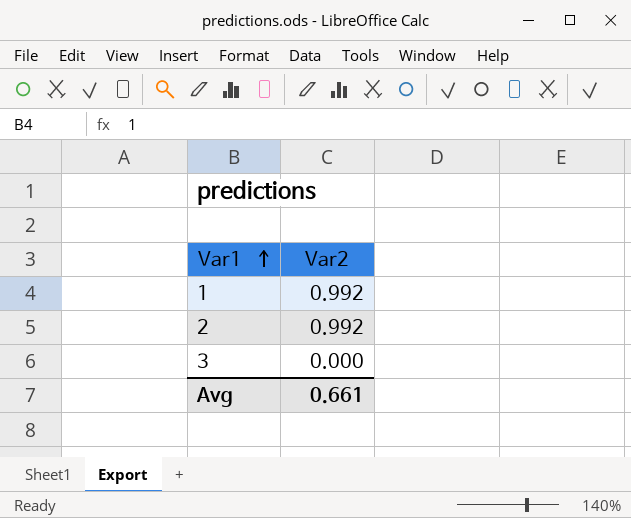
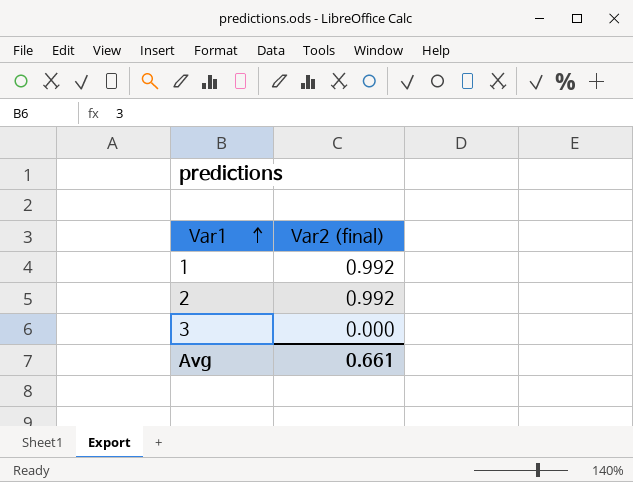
column name: Var2 -> Var2 (final)

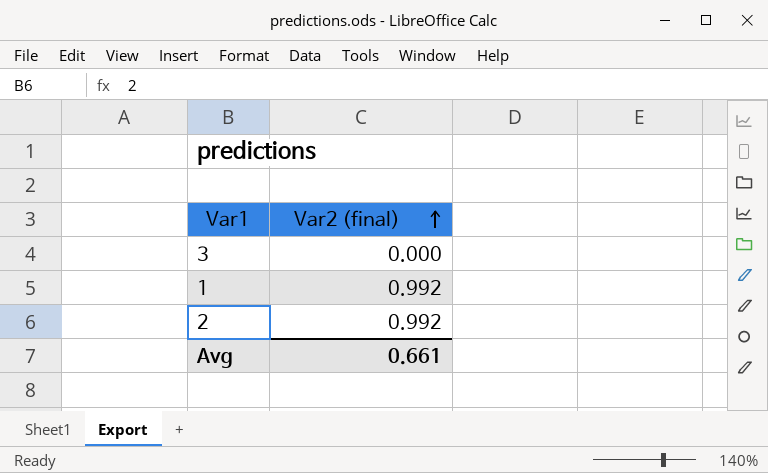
row order: Var1 ascending -> Var2 (final) ascending

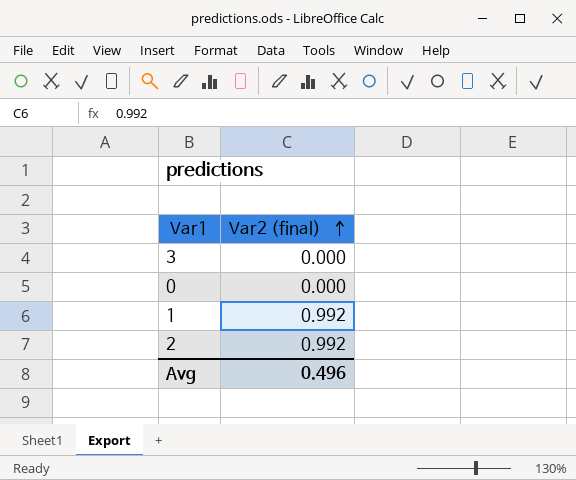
row 0: none -> 0.000
Avg | Var2 (final): 0.661 -> 0.496

